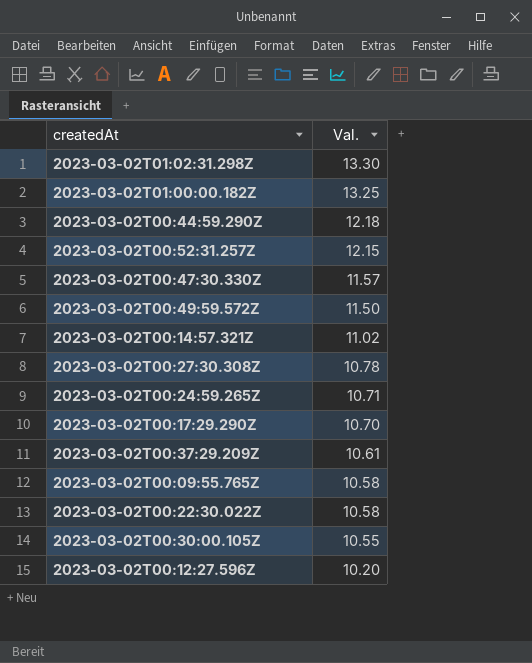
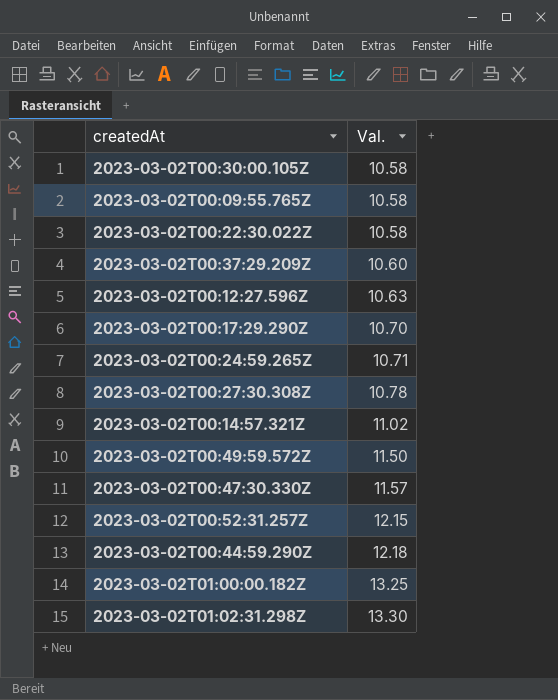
row order: Val. descending -> Val. ascending
2023-03-02T00:30:00.105Z | Val.: 10.55 -> 10.58
2023-03-02T00:37:29.209Z | Val.: 10.61 -> 10.60
2023-03-02T00:12:27.596Z | Val.: 10.20 -> 10.63

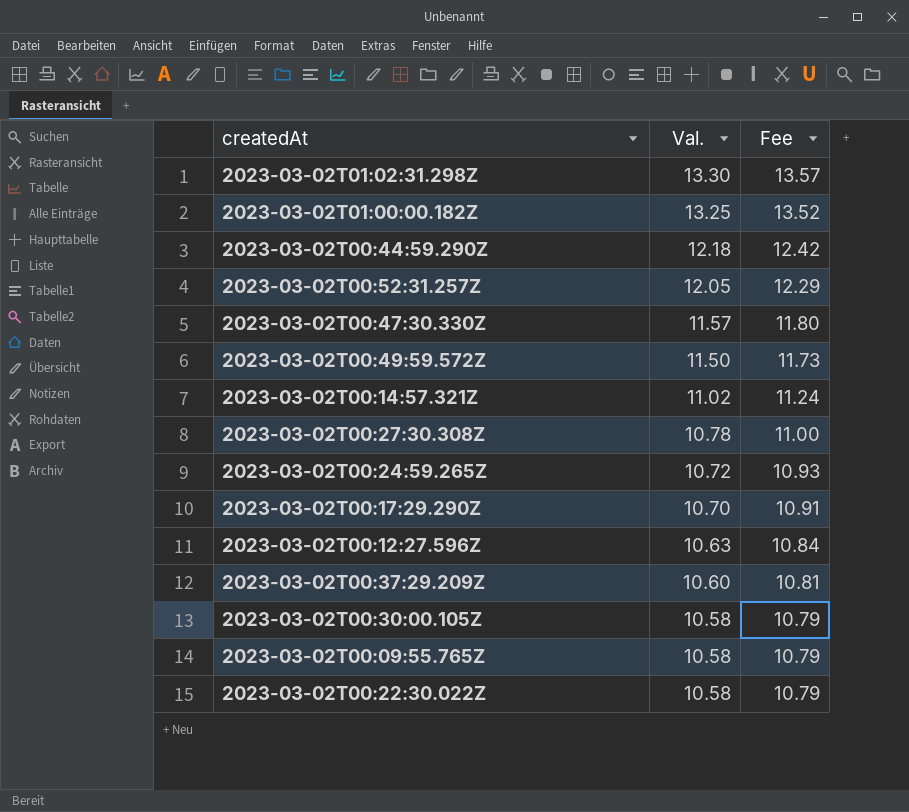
row order: Val. ascending -> Val. descending
column Fee | formula: none -> [Val.] * 1.02
2023-03-02T00:52:31.257Z | Val.: 12.15 -> 12.05
2023-03-02T00:24:59.265Z | Val.: 10.71 -> 10.72

